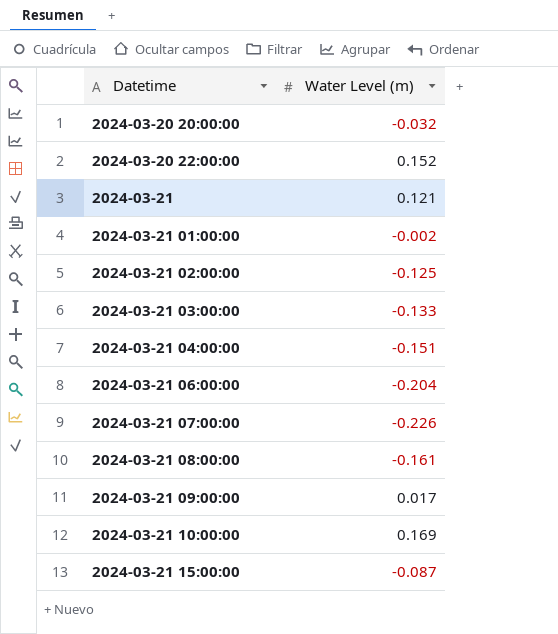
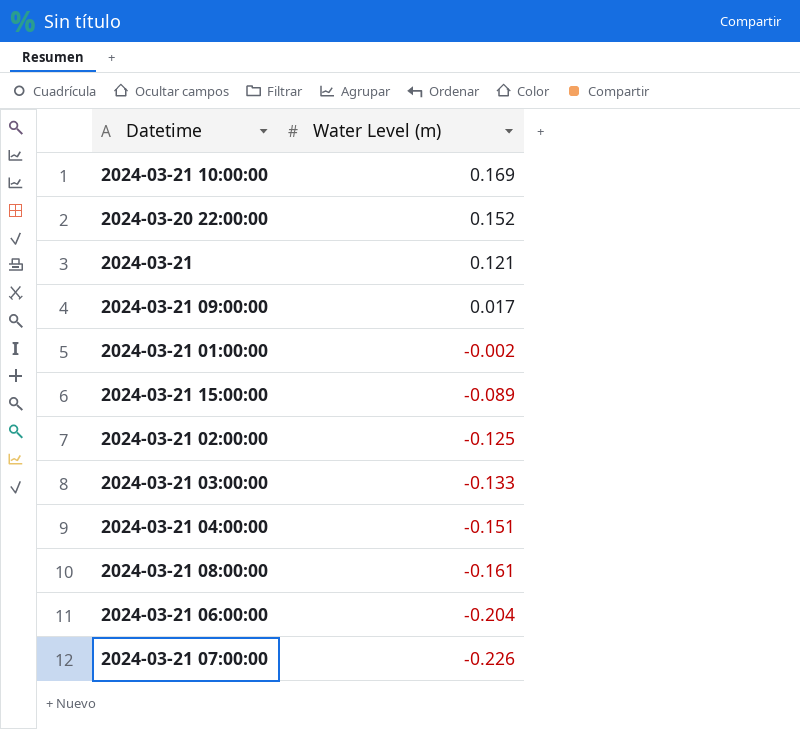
row order: Datetime ascending -> Water Level (m) descending
row 2024-03-20 20:00:00: -0.032 -> none
2024-03-21 15:00:00 | Water Level (m): -0.087 -> -0.089

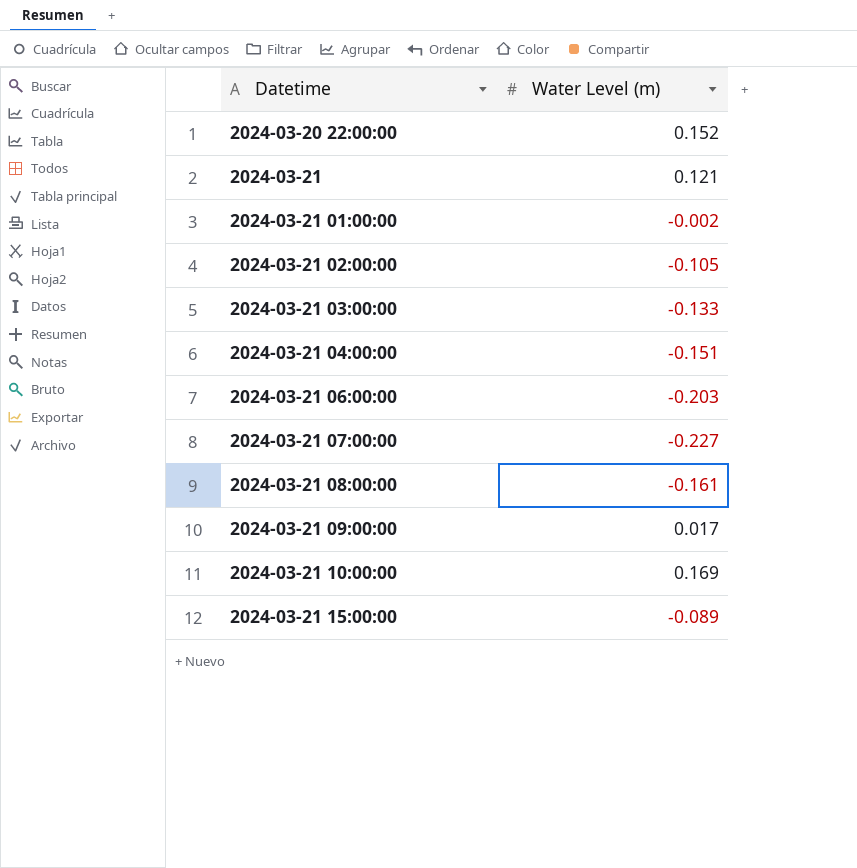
row order: Water Level (m) descending -> Datetime ascending
2024-03-21 02:00:00 | Water Level (m): -0.125 -> -0.105
2024-03-21 06:00:00 | Water Level (m): -0.204 -> -0.203
2024-03-21 07:00:00 | Water Level (m): -0.226 -> -0.227

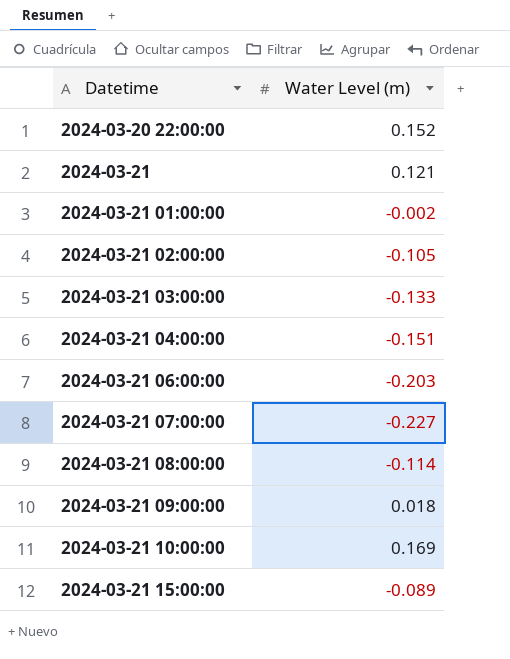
2024-03-21 08:00:00 | Water Level (m): -0.161 -> -0.114
2024-03-21 09:00:00 | Water Level (m): 0.017 -> 0.018

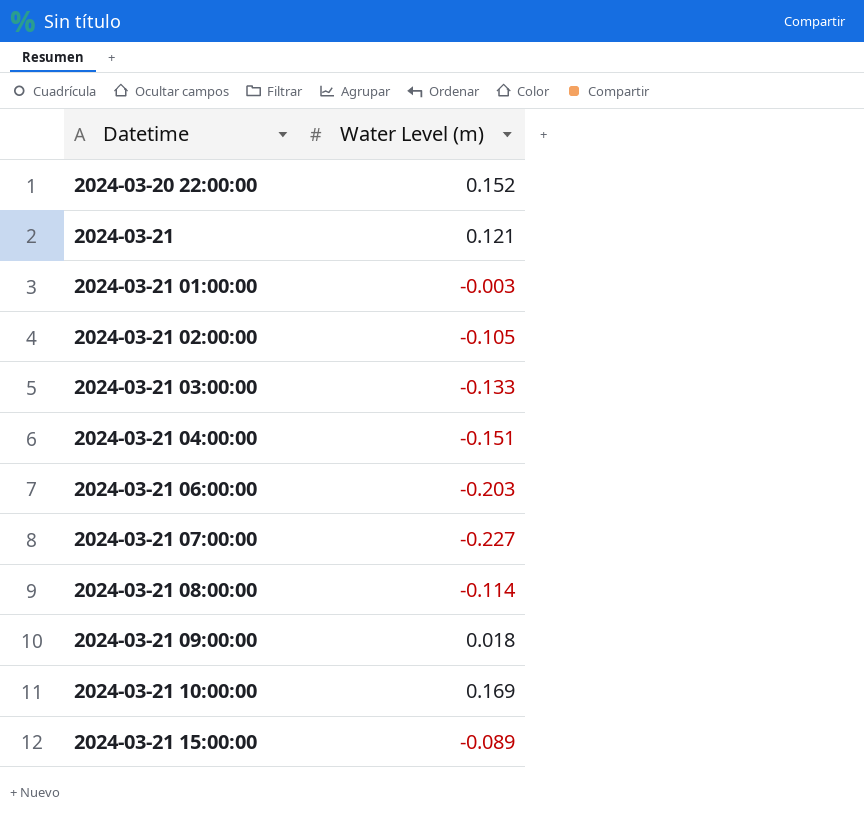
2024-03-21 01:00:00 | Water Level (m): -0.002 -> -0.003

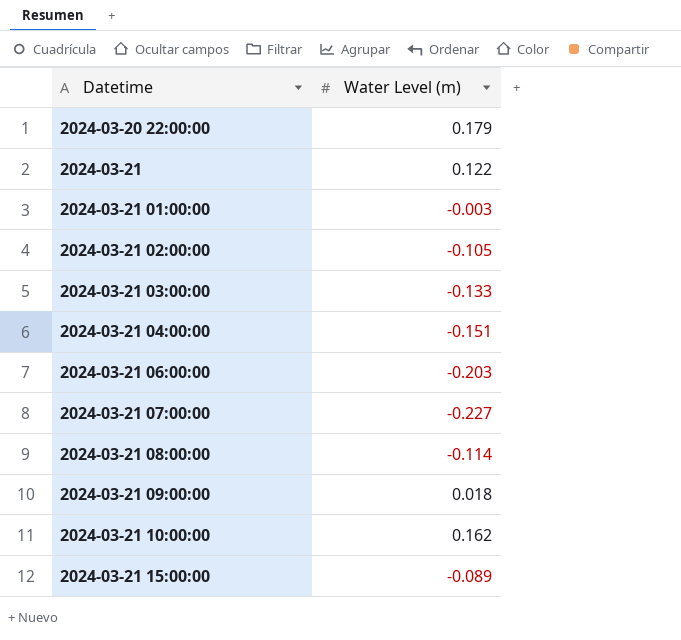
2024-03-20 22:00:00 | Water Level (m): 0.152 -> 0.179
2024-03-21 | Water Level (m): 0.121 -> 0.122
2024-03-21 10:00:00 | Water Level (m): 0.169 -> 0.162

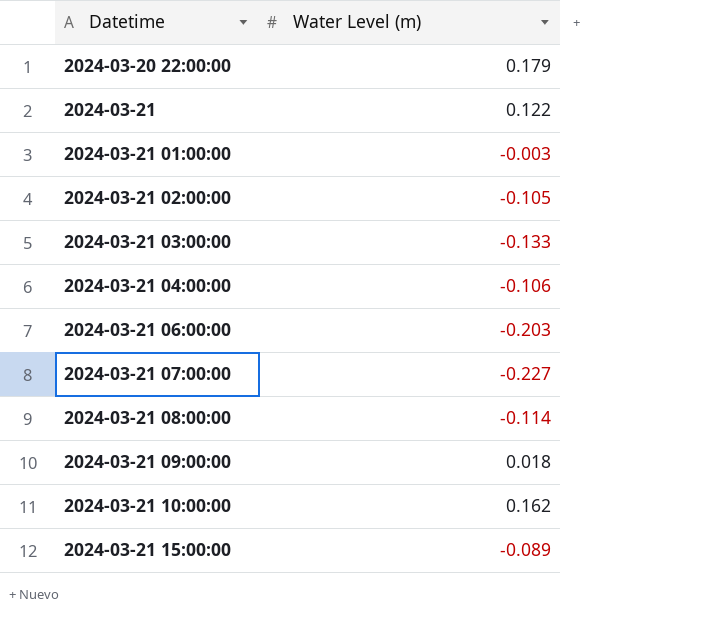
2024-03-21 04:00:00 | Water Level (m): -0.151 -> -0.106

